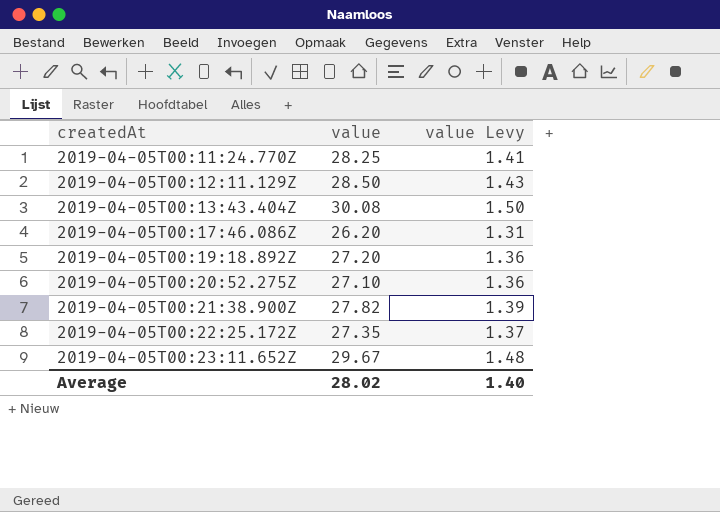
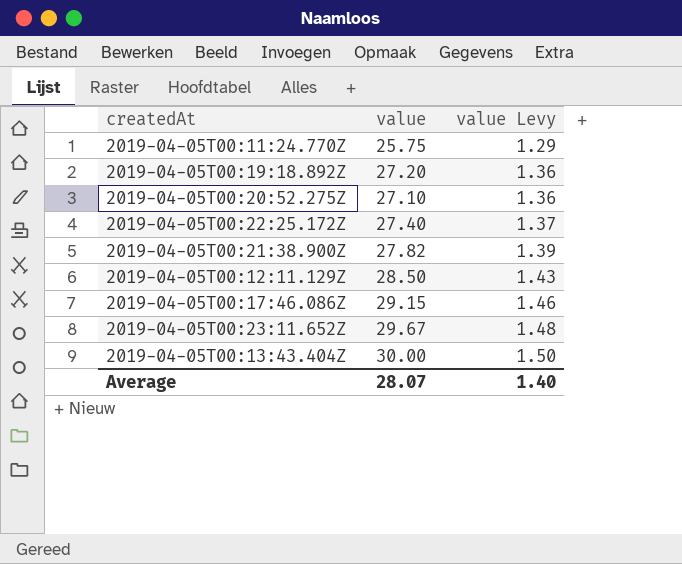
row order: createdAt ascending -> value Levy ascending
2019-04-05T00:11:24.770Z | value: 28.25 -> 25.75
2019-04-05T00:11:24.770Z | value Levy: 1.41 -> 1.29
2019-04-05T00:22:25.172Z | value: 27.35 -> 27.40
2019-04-05T00:17:46.086Z | value: 26.20 -> 29.15
2019-04-05T00:17:46.086Z | value Levy: 1.31 -> 1.46
2019-04-05T00:13:43.404Z | value: 30.08 -> 30.00
Average | value: 28.02 -> 28.07

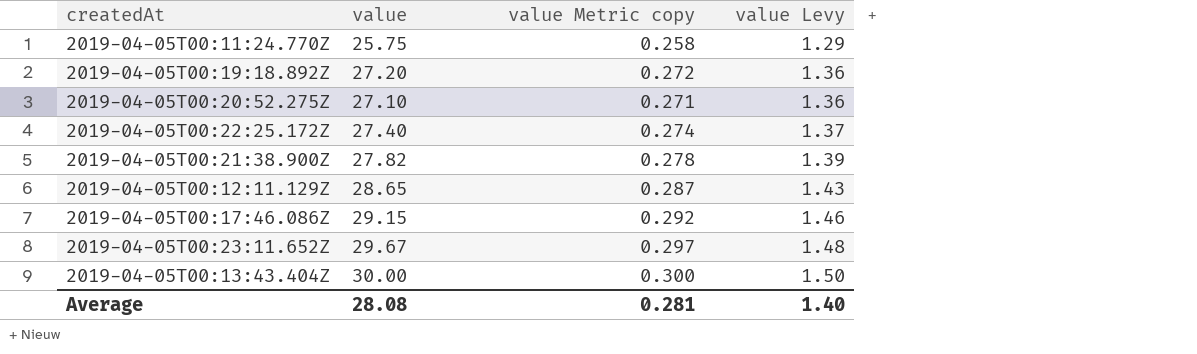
column value Metric copy | formula: none -> [value] * 0.01
2019-04-05T00:12:11.129Z | value: 28.50 -> 28.65
Average | value: 28.07 -> 28.08

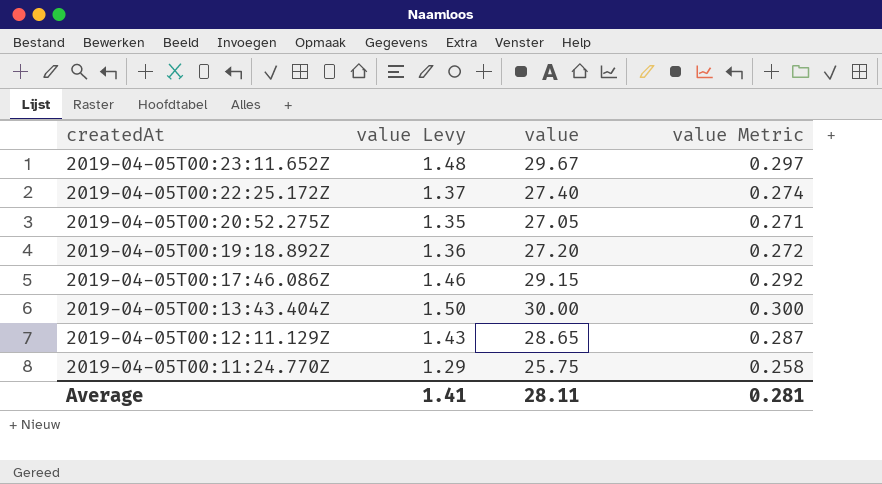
row order: value Levy ascending -> createdAt descending
column value Levy | position: 4 -> 2
column name: value Metric copy -> value Metric
row 2019-04-05T00:21:38.900Z: 27.82 | 0.278 | 1.39 -> none
2019-04-05T00:20:52.275Z | value Levy: 1.36 -> 1.35
2019-04-05T00:20:52.275Z | value: 27.10 -> 27.05
Average | value Levy: 1.40 -> 1.41
Average | value: 28.08 -> 28.11

